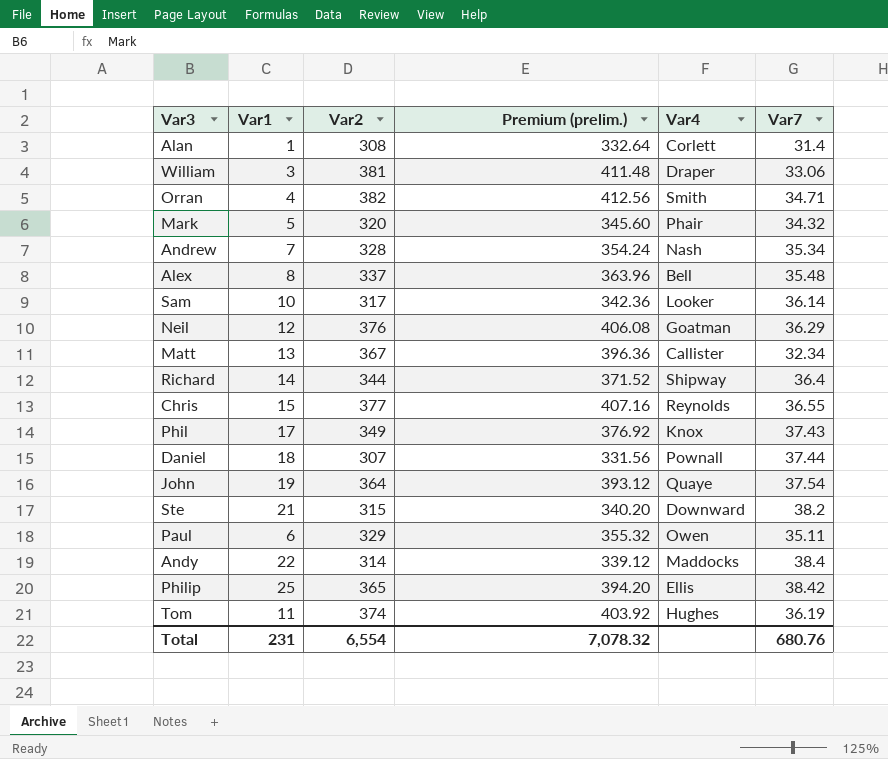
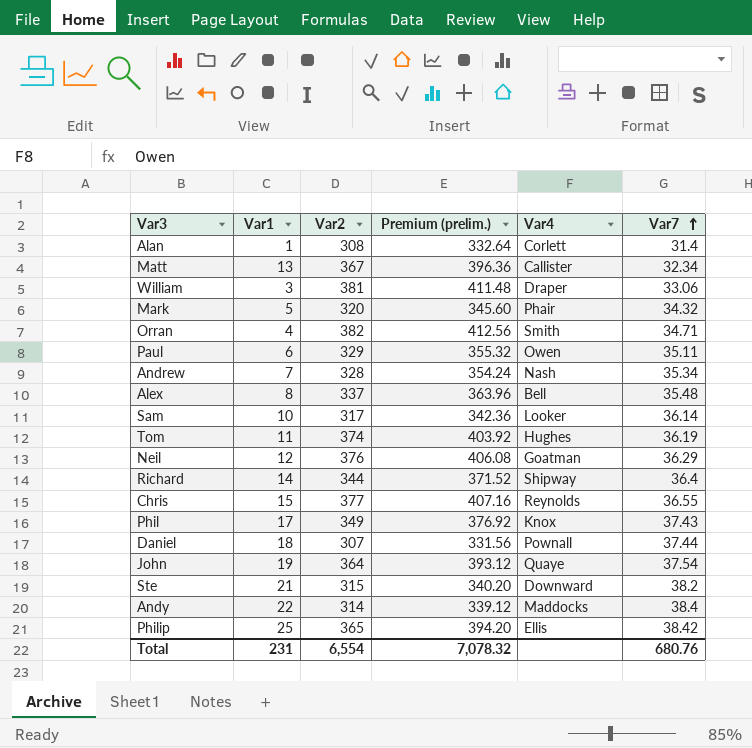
row order: none -> Var7 ascending

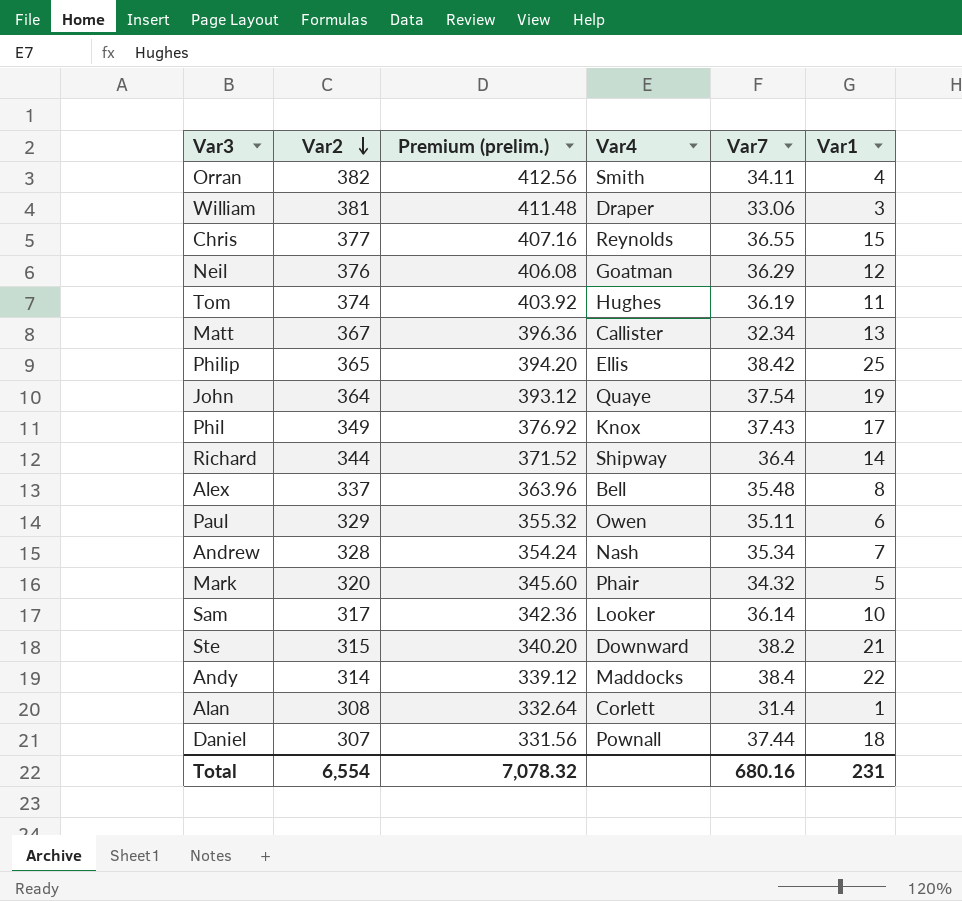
row order: Var7 ascending -> Var2 descending
column Var1 | position: 2 -> 6
Orran | Var7: 34.71 -> 34.11
Total | Var7: 680.76 -> 680.16

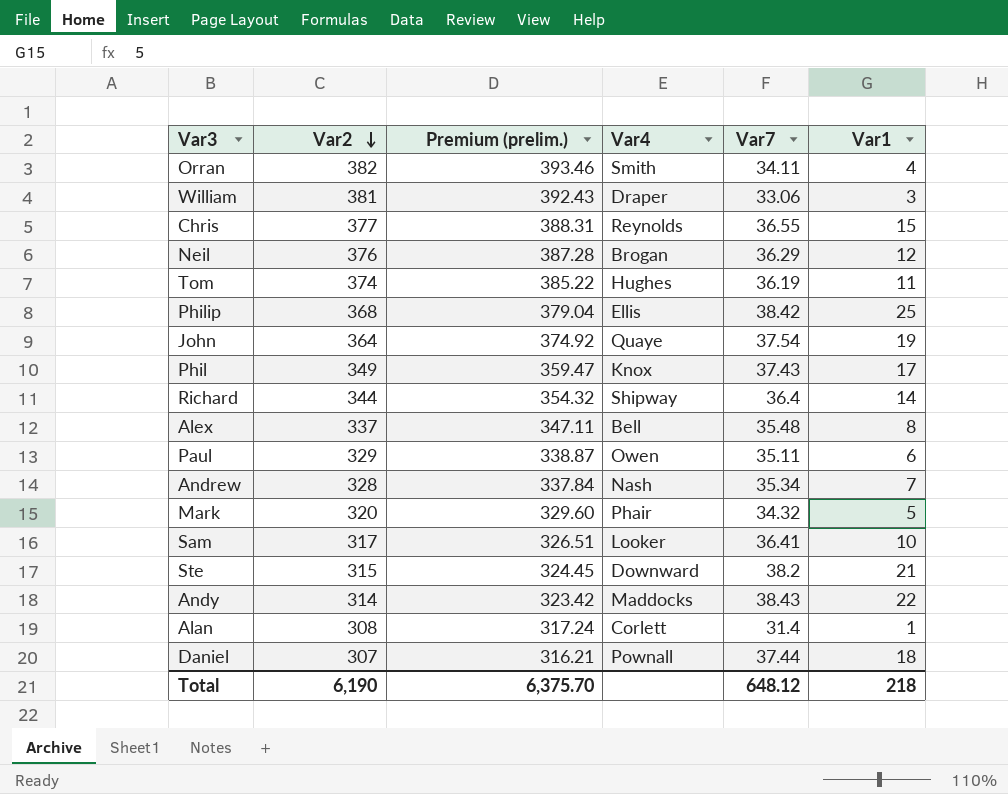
column Premium (prelim.) | formula: [Var2] * 1.08 -> [Var2] * 1.03
row Matt: 367 | 396.36 | Callister | 32.34 | 13 -> none
Neil | Var4: Goatman -> Brogan
Philip | Var2: 365 -> 368
Sam | Var7: 36.14 -> 36.41
Andy | Var7: 38.4 -> 38.43
Total | Var2: 6,554 -> 6,190
Total | Premium (prelim.): 7,078.32 -> 6,375.70
Total | Var7: 680.16 -> 648.12
Total | Var1: 231 -> 218

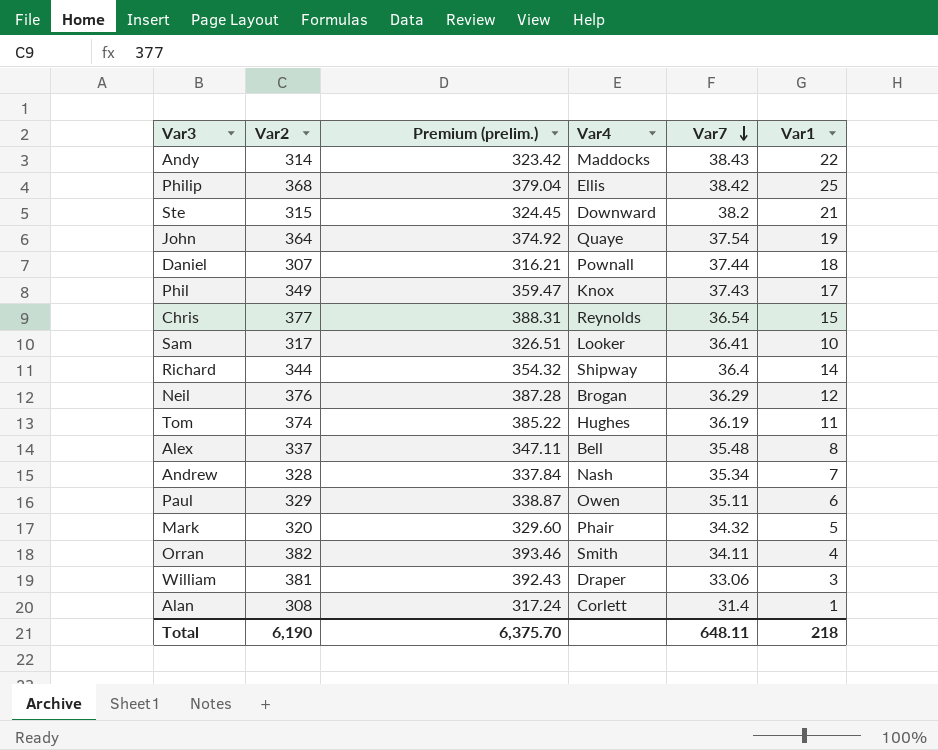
row order: Var2 descending -> Var7 descending
Chris | Var7: 36.55 -> 36.54
Total | Var7: 648.12 -> 648.11

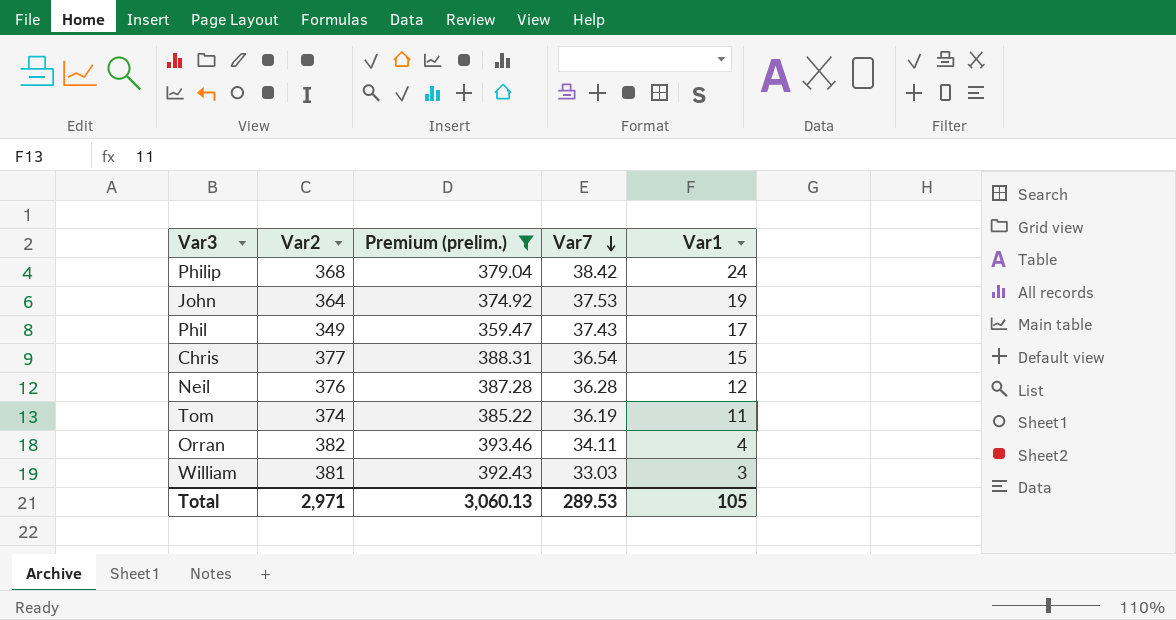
filter: none -> Premium (prelim.) >= 359.47
column Var4 | position: 4 -> none
Philip | Var1: 25 -> 24
John | Var7: 37.54 -> 37.53
Neil | Var7: 36.29 -> 36.28
William | Var7: 33.06 -> 33.03
Total | Var2: 6,190 -> 2,971
Total | Premium (prelim.): 6,375.70 -> 3,060.13
Total | Var7: 648.11 -> 289.53
Total | Var1: 218 -> 105

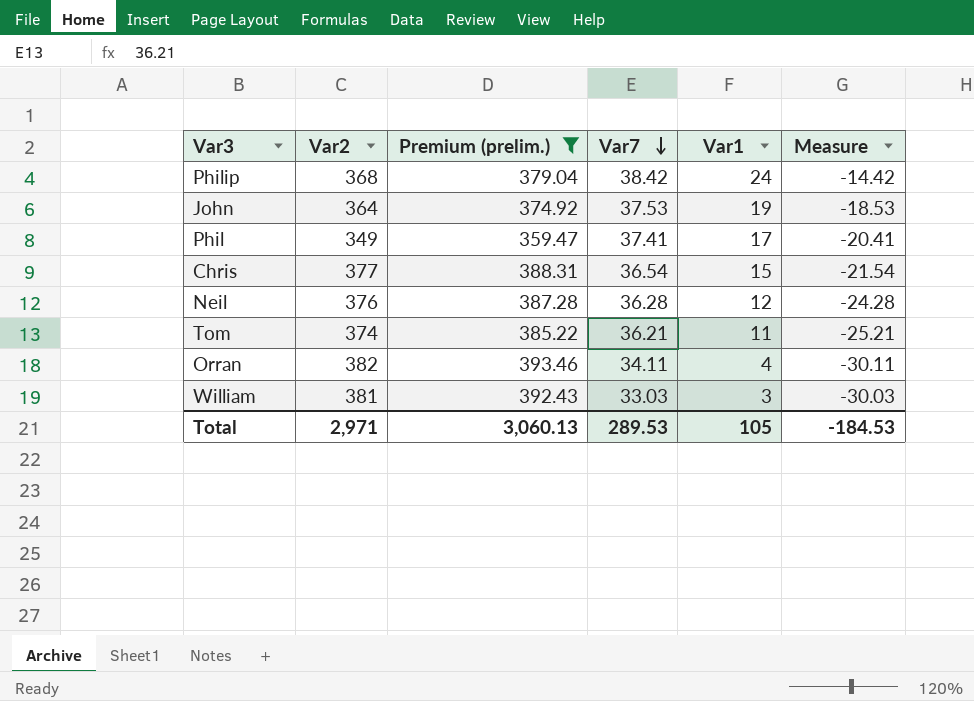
column Measure | formula: none -> [Var1] - [Var7]
Phil | Var7: 37.43 -> 37.41
Tom | Var7: 36.19 -> 36.21

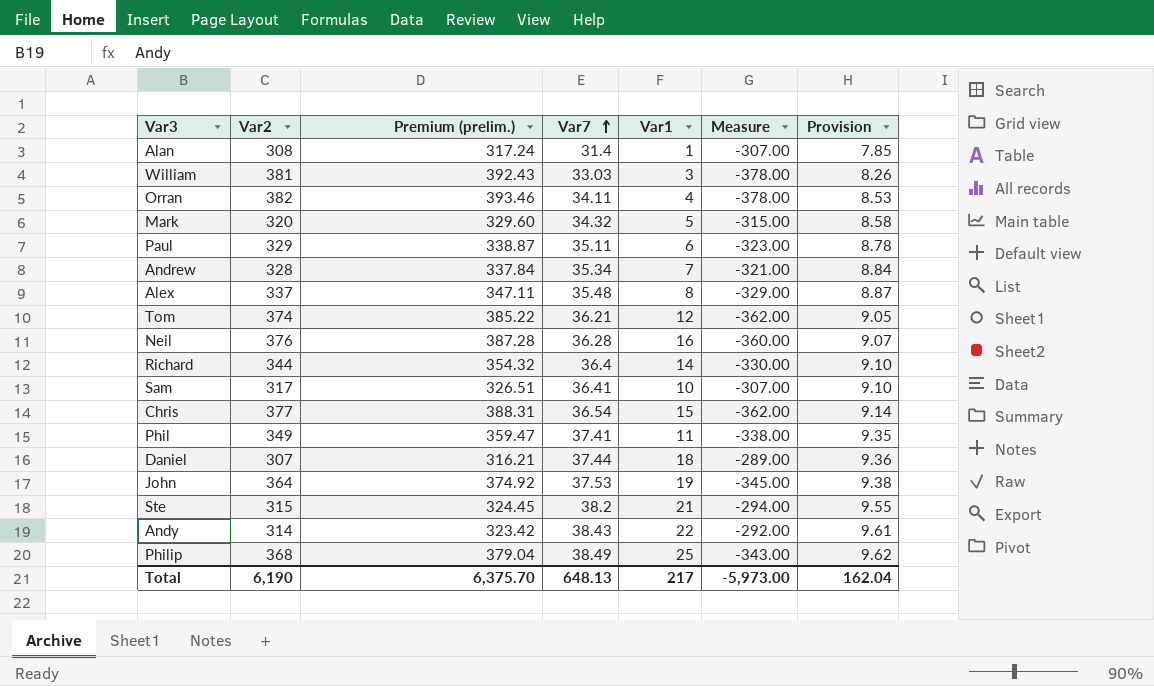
filter: Premium (prelim.) >= 359.47 -> none
row order: Var7 descending -> Var7 ascending
column Measure | formula: [Var1] - [Var7] -> [Var1] - [Var2]
column Provision | formula: none -> [Var7] * 0.25
Tom | Var1: 11 -> 12
Neil | Var1: 12 -> 16
Phil | Var1: 17 -> 11
Philip | Var7: 38.42 -> 38.49
Philip | Var1: 24 -> 25
Total | Var2: 2,971 -> 6,190
Total | Premium (prelim.): 3,060.13 -> 6,375.70
Total | Var7: 289.53 -> 648.13
Total | Var1: 105 -> 217
Total | Measure: -184.53 -> -5,973.00

